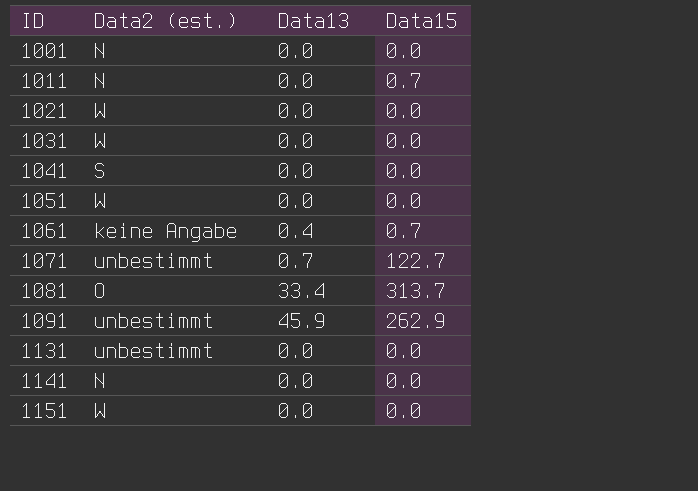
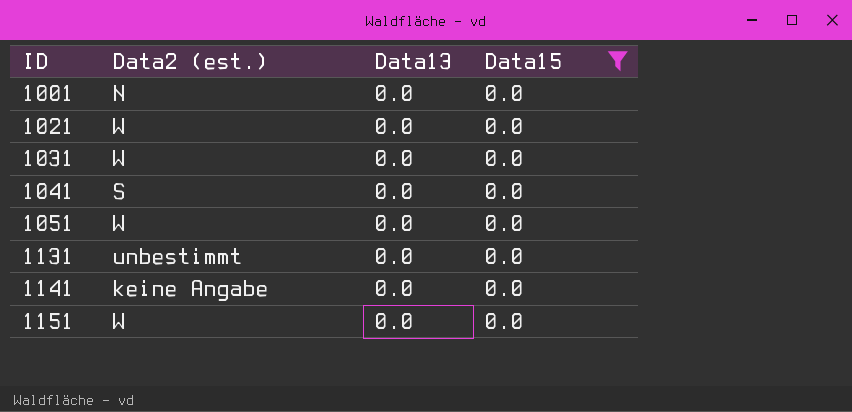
filter: none -> Data15 = 0.0
1141 | Data2 (est.): N -> keine Angabe

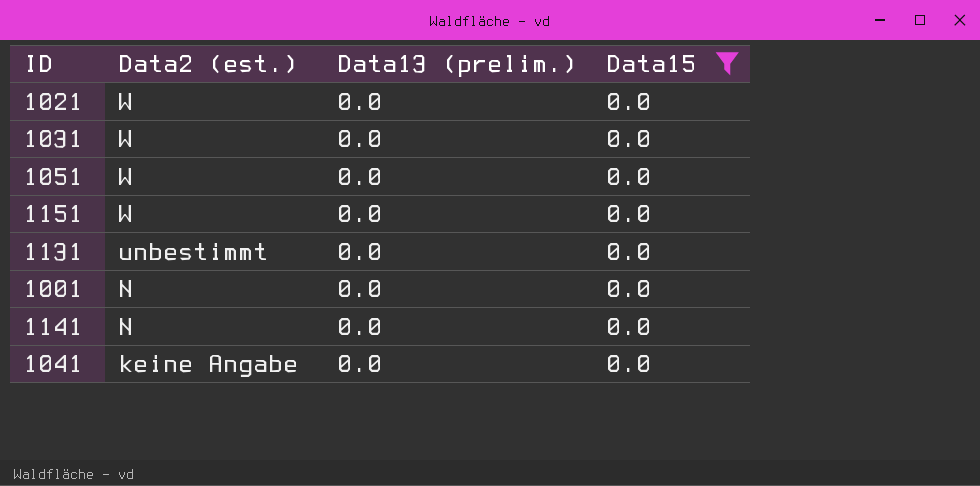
row order: ID ascending -> Data2 (est.) descending
column name: Data13 -> Data13 (prelim.)
1141 | Data2 (est.): keine Angabe -> N
1041 | Data2 (est.): S -> keine Angabe

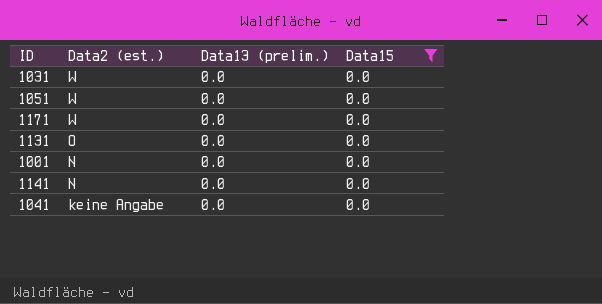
row 1021: W | 0.0 | 0.0 -> none
row 1151: W | 0.0 | 0.0 -> none
row 1171: none -> W | 0.0 | 0.0
1131 | Data2 (est.): unbestimmt -> O

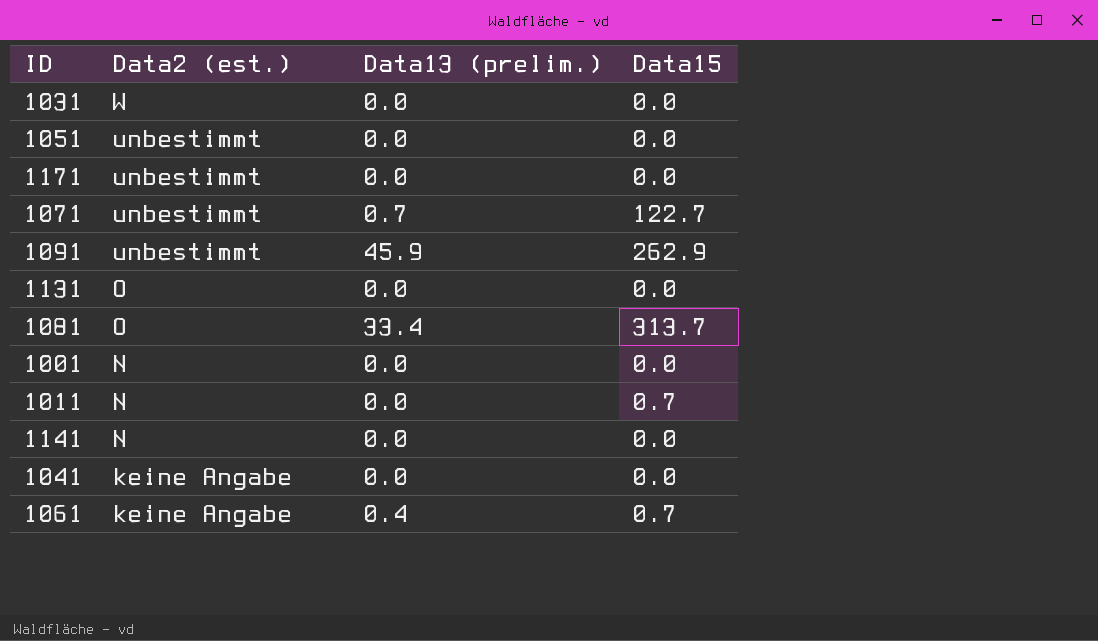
filter: Data15 = 0.0 -> none
1051 | Data2 (est.): W -> unbestimmt
1171 | Data2 (est.): W -> unbestimmt

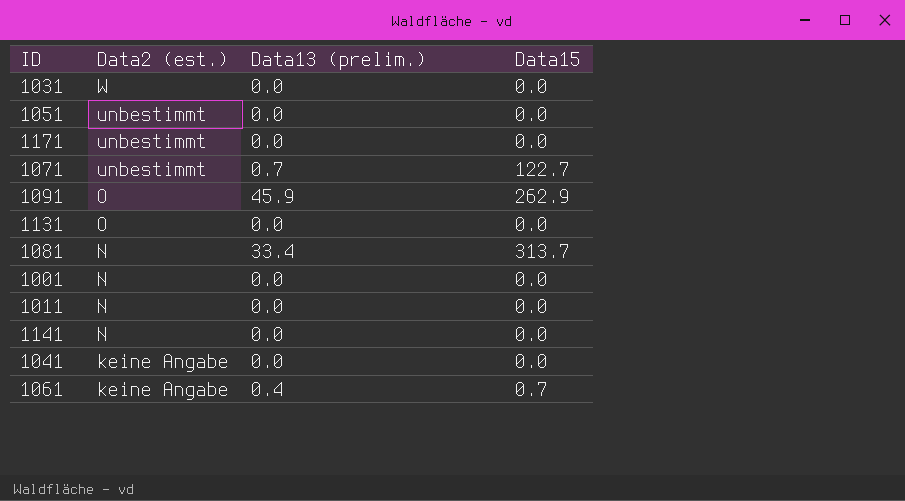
1091 | Data2 (est.): unbestimmt -> O
1081 | Data2 (est.): O -> N
1011 | Data15: 0.7 -> 0.0

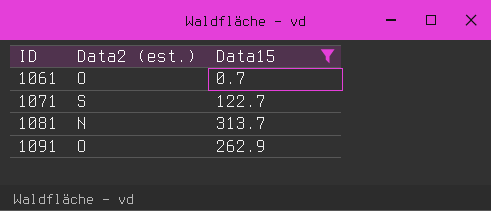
filter: none -> Data15 != 0.0
row order: Data2 (est.) descending -> ID ascending
column Data13 (prelim.) | position: 3 -> none
1061 | Data2 (est.): keine Angabe -> O
1071 | Data2 (est.): unbestimmt -> S

